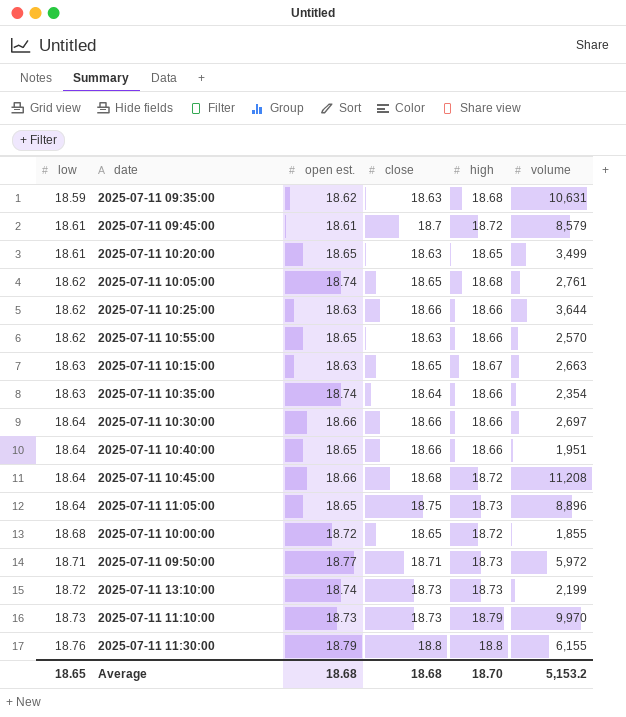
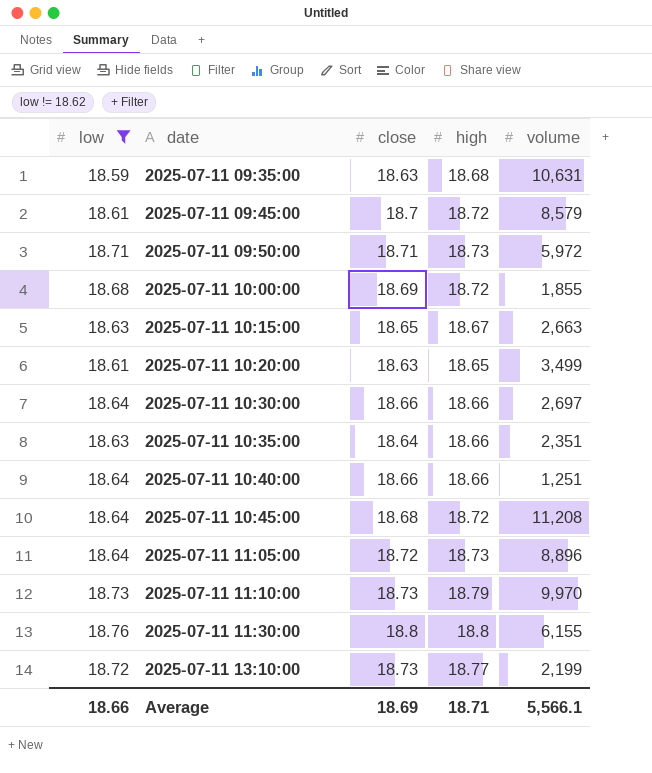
filter: none -> low != 18.62
row order: low ascending -> date ascending
column open est. | position: 3 -> none
2025-07-11 10:00:00 | close: 18.65 -> 18.69
2025-07-11 10:35:00 | volume: 2,354 -> 2,351
2025-07-11 10:40:00 | volume: 1,951 -> 1,251
2025-07-11 11:05:00 | close: 18.75 -> 18.72
2025-07-11 13:10:00 | high: 18.73 -> 18.77
Average | low: 18.65 -> 18.66
Average | close: 18.68 -> 18.69
Average | high: 18.70 -> 18.71
Average | volume: 5,153.2 -> 5,566.1

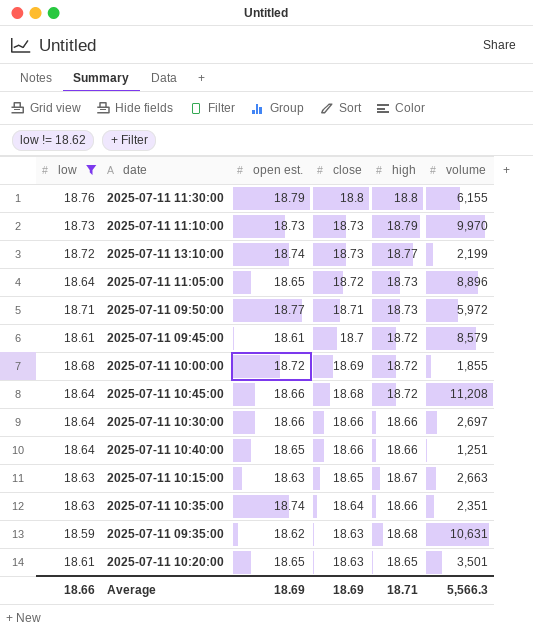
row order: date ascending -> close descending
column open est. | position: none -> 3
2025-07-11 10:20:00 | volume: 3,499 -> 3,501
Average | volume: 5,566.1 -> 5,566.3

